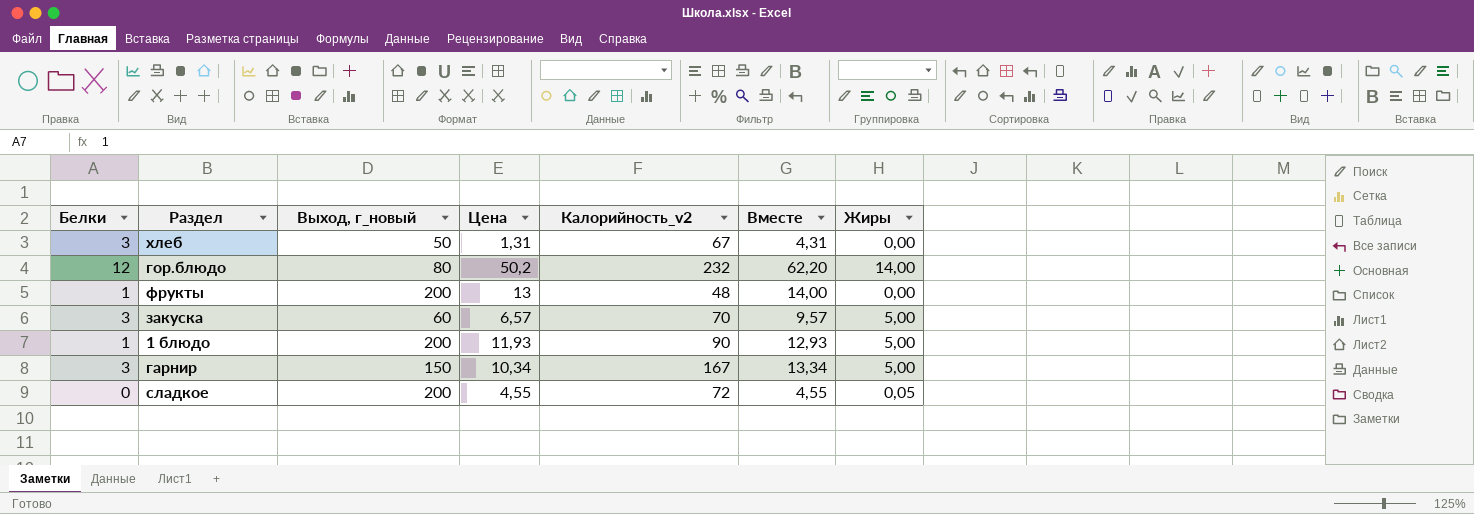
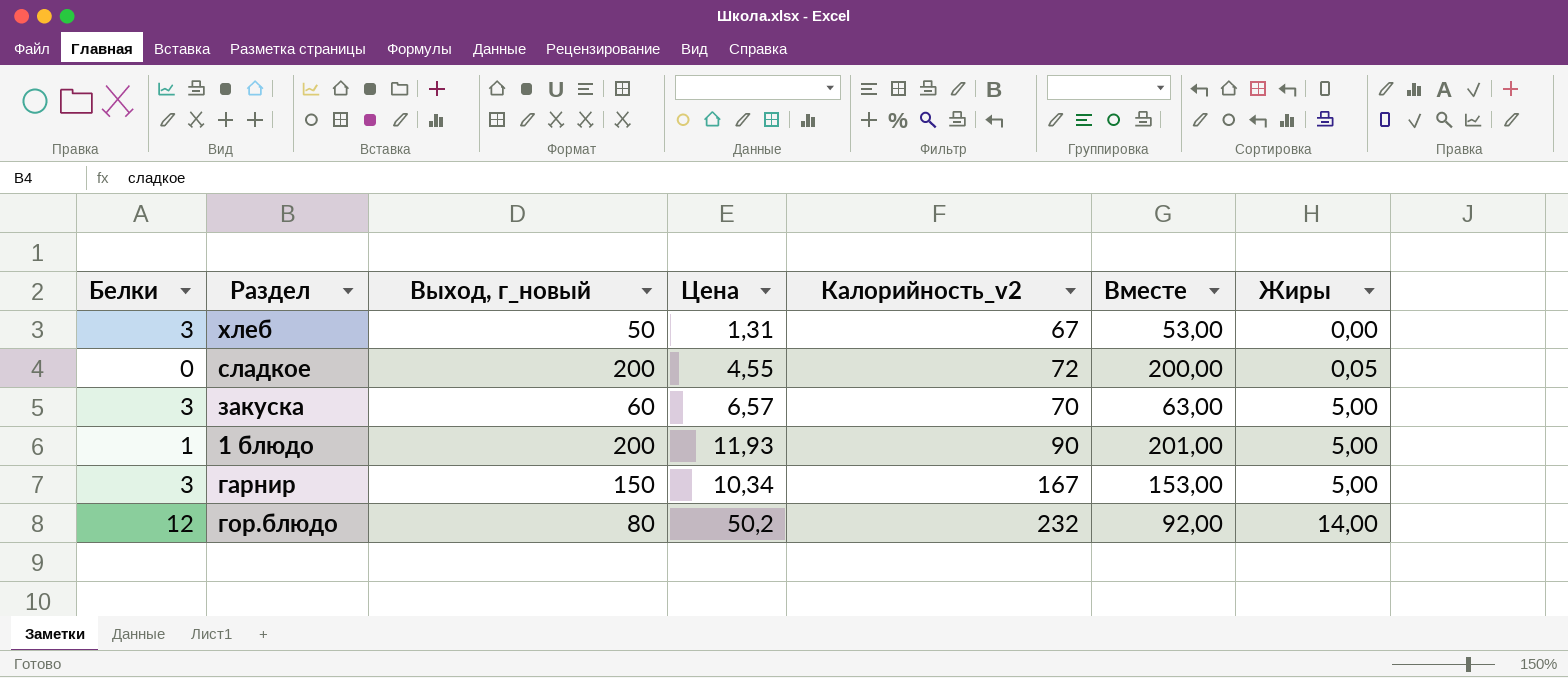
row order: none -> Жиры ascending
column Вместе | formula: [Белки] + [Цена] -> [Белки] + [Выход, г_новый]
row фрукты: 1 | 200 | 13 | 48 | 14,00 | 0,00 -> none

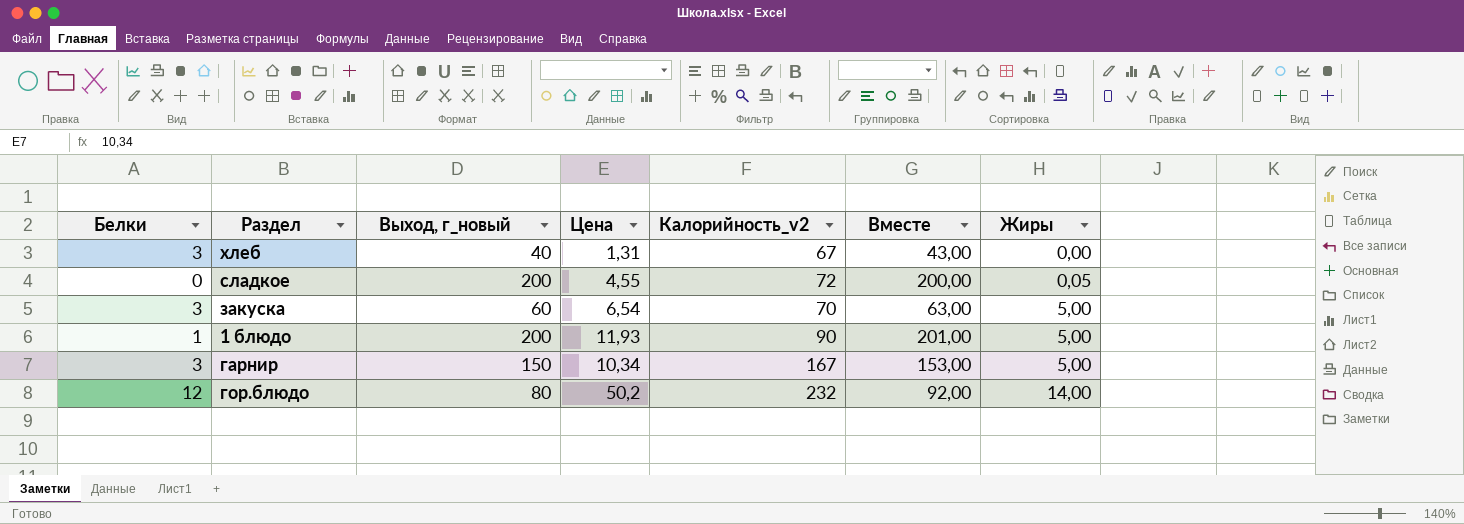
хлеб | Выход, г_новый: 50 -> 40
хлеб | Вместе: 53,00 -> 43,00
закуска | Цена: 6,57 -> 6,54

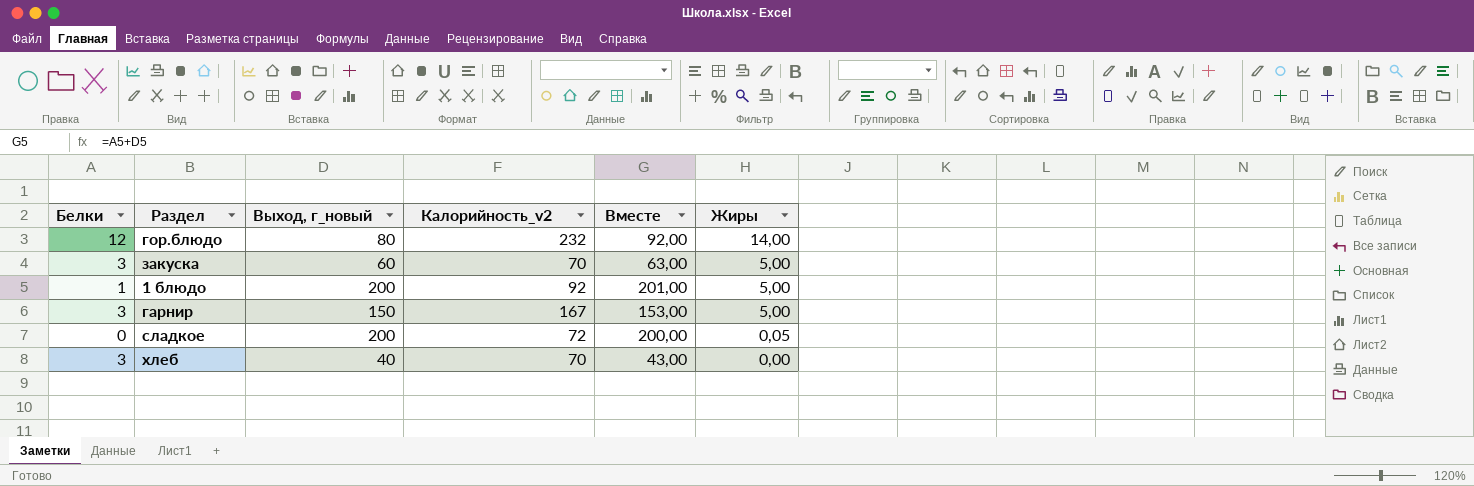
row order: Жиры ascending -> Жиры descending
column Цена | position: 4 -> none
1 блюдо | Калорийность_v2: 90 -> 92
хлеб | Калорийность_v2: 67 -> 70

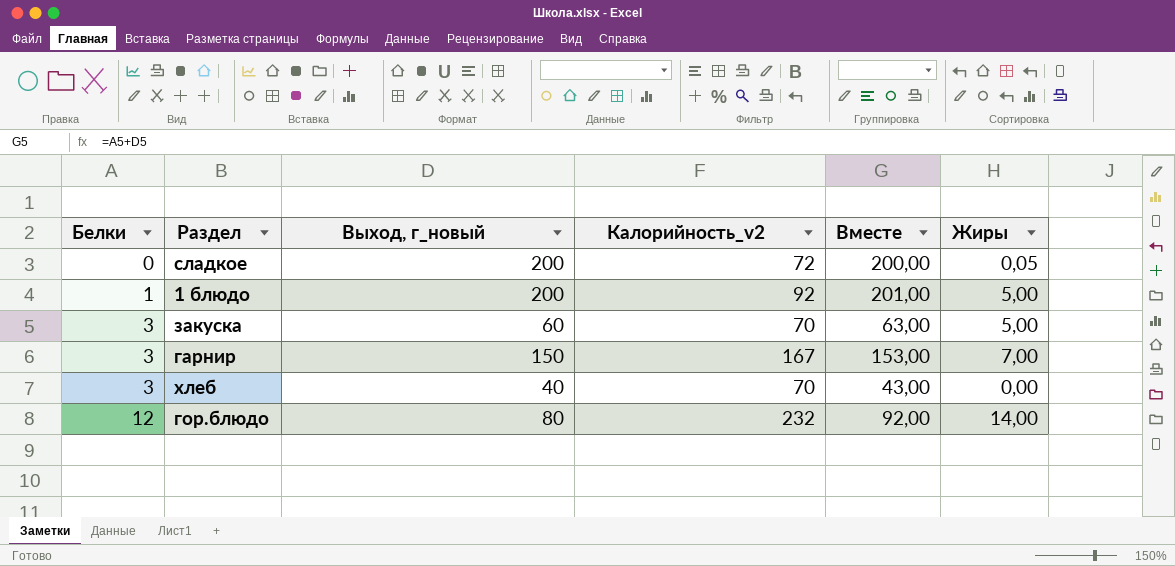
row order: Жиры descending -> Белки ascending
гарнир | Жиры: 5,00 -> 7,00

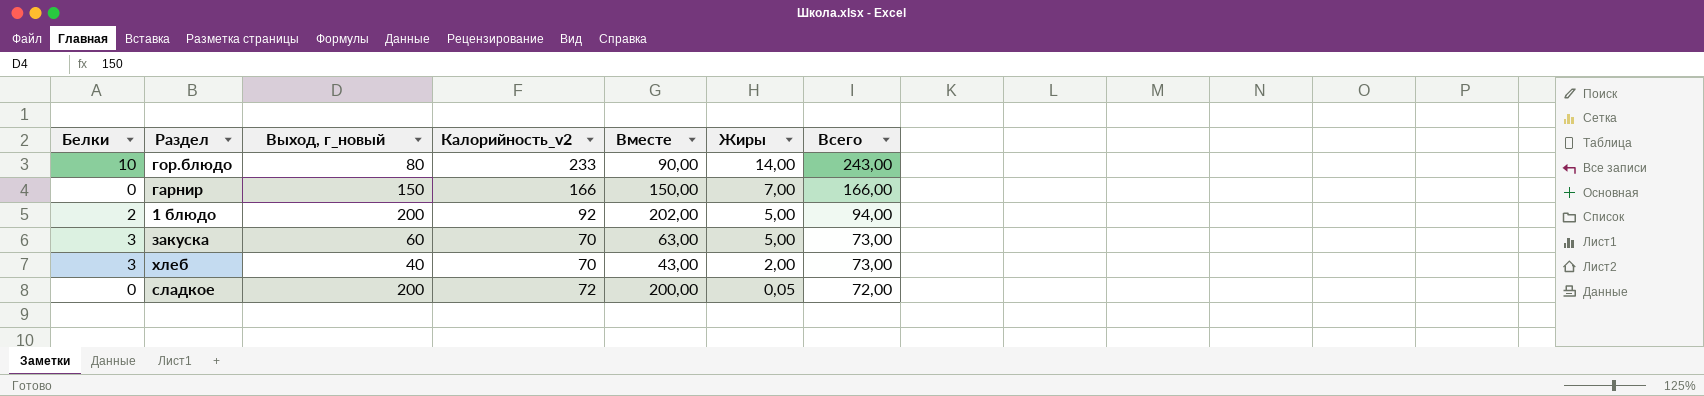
row order: Белки ascending -> Жиры descending
column Всего | formula: none -> [Белки] + [Калорийность_v2]
гор.блюдо | Белки: 12 -> 10
гор.блюдо | Калорийность_v2: 232 -> 233
гор.блюдо | Вместе: 92,00 -> 90,00
гарнир | Белки: 3 -> 0
гарнир | Калорийность_v2: 167 -> 166
гарнир | Вместе: 153,00 -> 150,00
1 блюдо | Белки: 1 -> 2
1 блюдо | Вместе: 201,00 -> 202,00
хлеб | Жиры: 0,00 -> 2,00

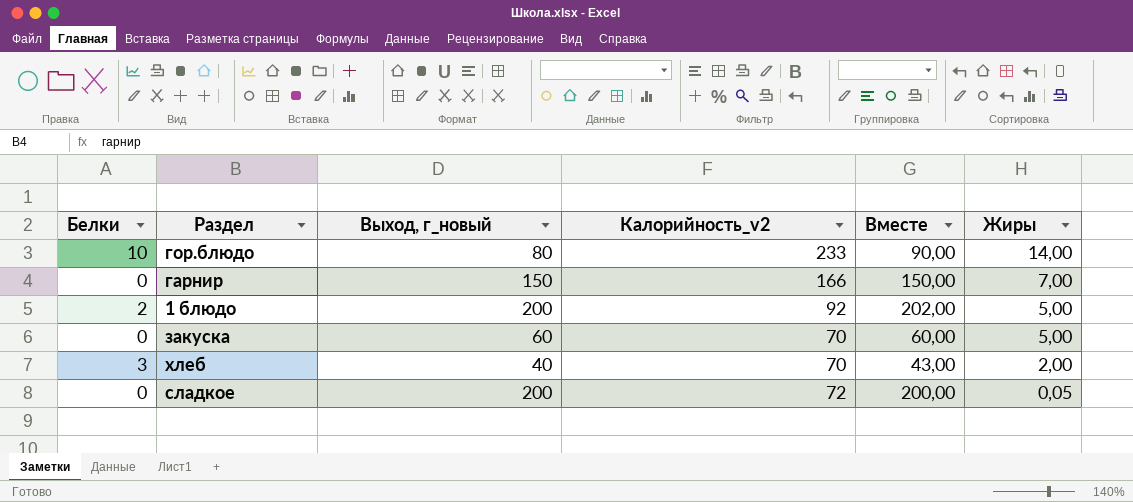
column Всего | formula: [Белки] + [Калорийность_v2] -> none
закуска | Белки: 3 -> 0
закуска | Вместе: 63,00 -> 60,00

